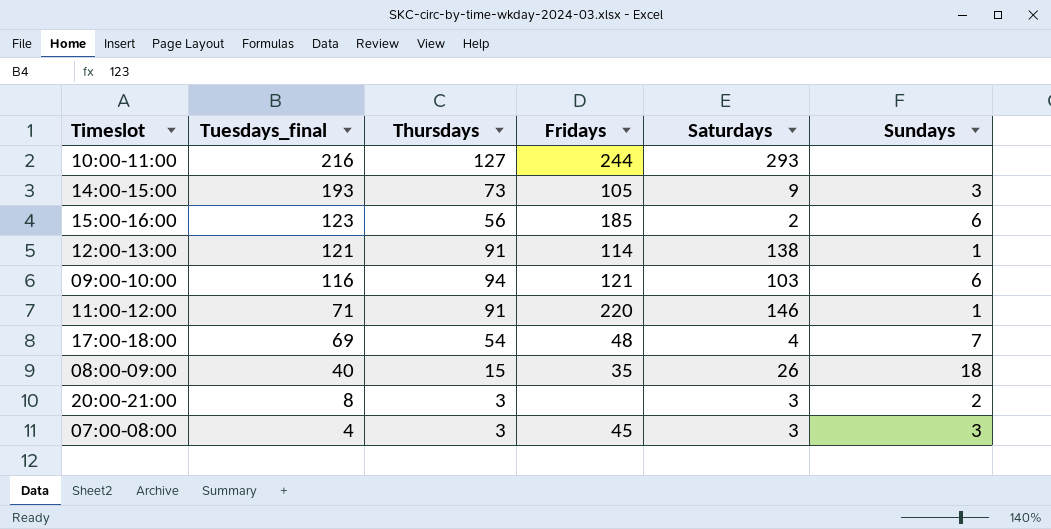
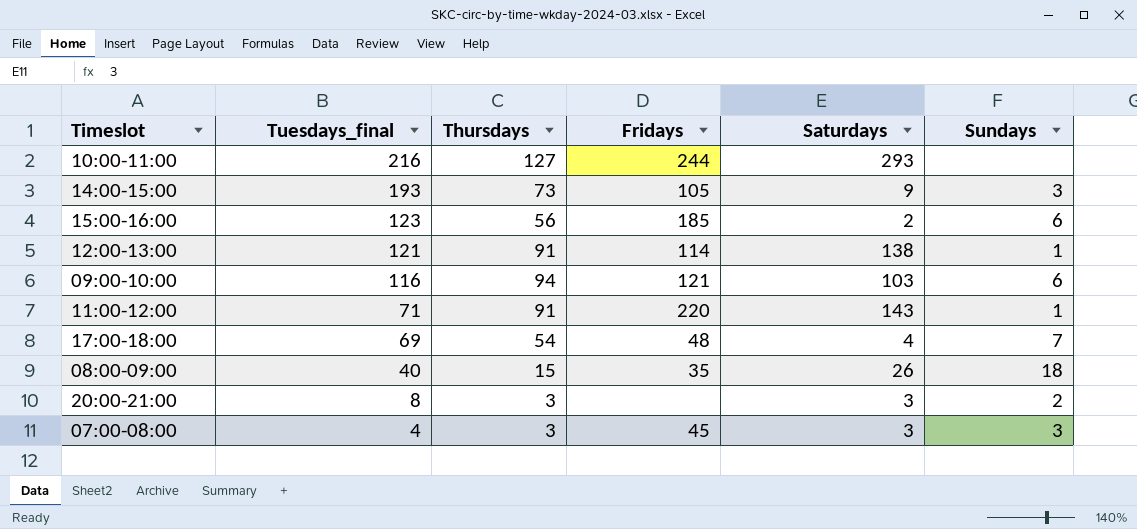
11:00-12:00 | Saturdays: 146 -> 143

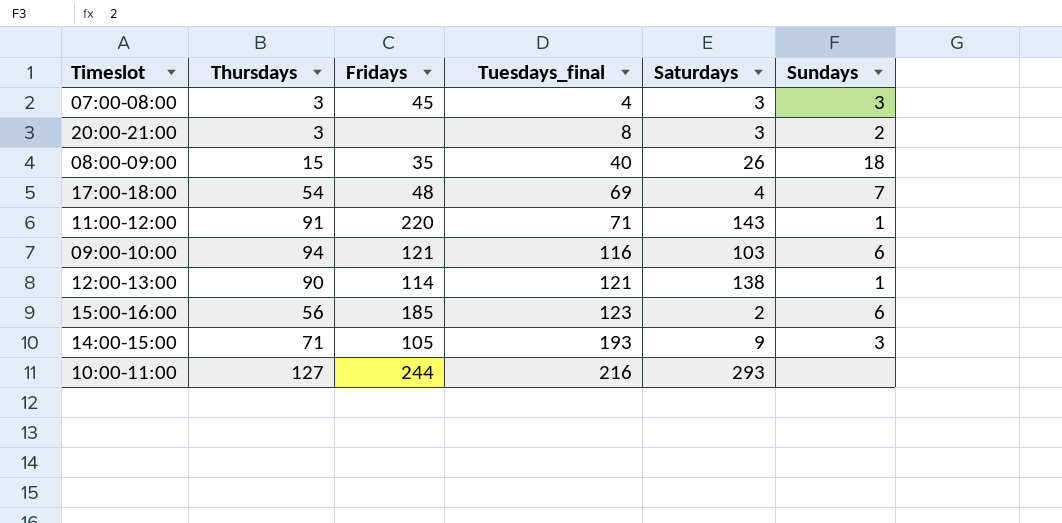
row order: Tuesdays_final descending -> Tuesdays_final ascending
column Tuesdays_final | position: 2 -> 4
12:00-13:00 | Thursdays: 91 -> 90
14:00-15:00 | Thursdays: 73 -> 71

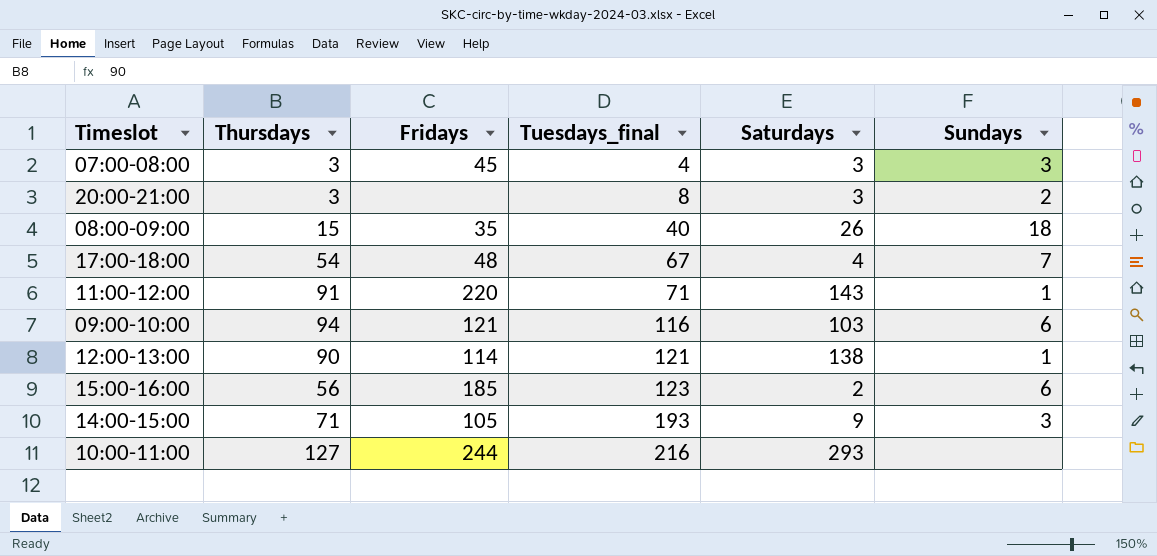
17:00-18:00 | Tuesdays_final: 69 -> 67

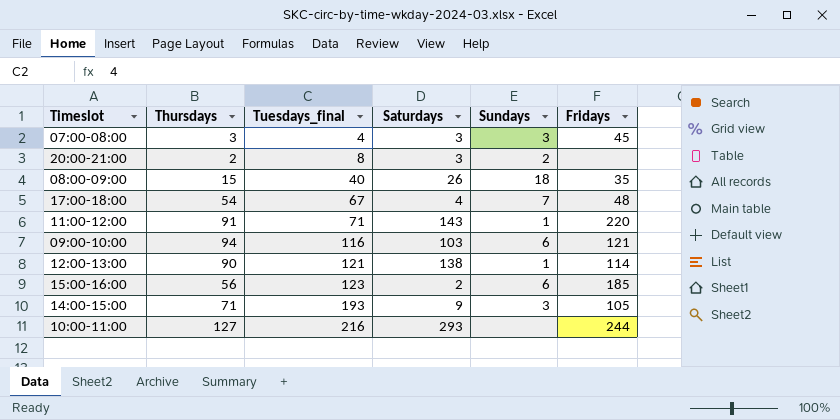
column Fridays | position: 3 -> 6
20:00-21:00 | Thursdays: 3 -> 2

